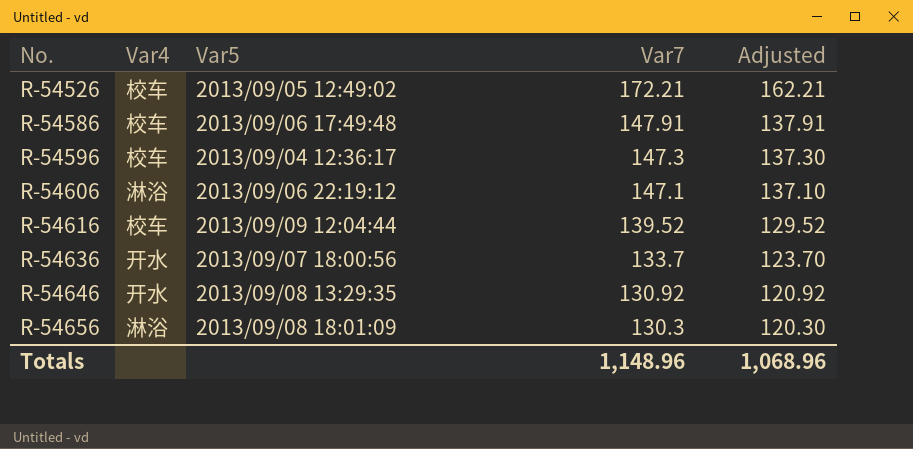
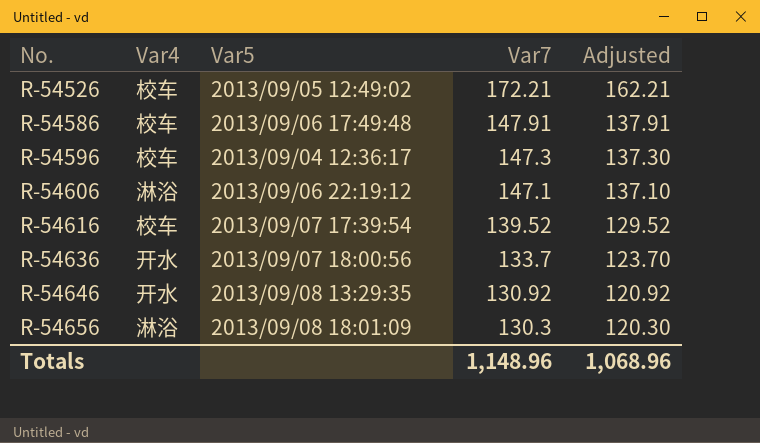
R-54616 | Var5: 2013/09/09 12:04:44 -> 2013/09/07 17:39:54

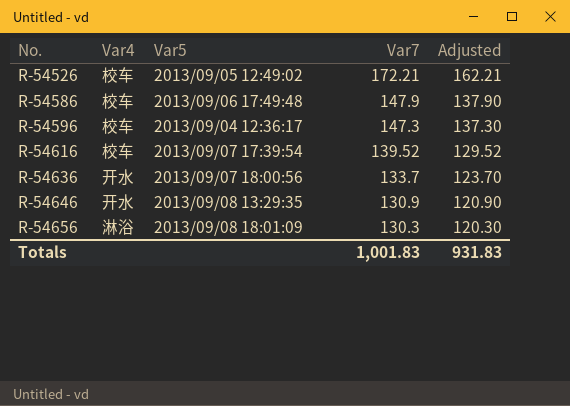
row R-54606: 淋浴 | 2013/09/06 22:19:12 | 147.1 | 137.10 -> none
R-54586 | Var7: 147.91 -> 147.9
R-54586 | Adjusted: 137.91 -> 137.90
R-54646 | Var7: 130.92 -> 130.9
R-54646 | Adjusted: 120.92 -> 120.90
Totals | Var7: 1,148.96 -> 1,001.83
Totals | Adjusted: 1,068.96 -> 931.83

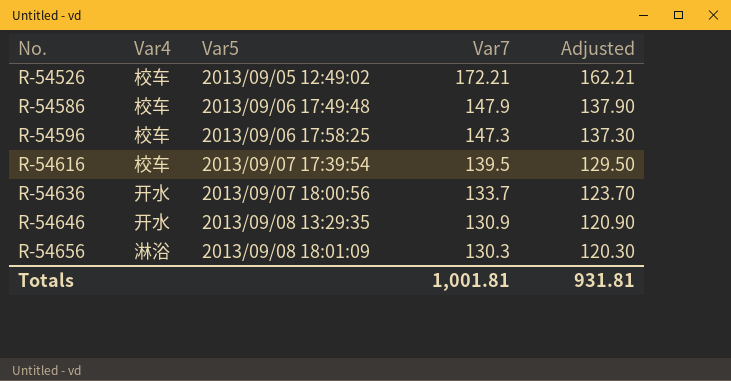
R-54596 | Var5: 2013/09/04 12:36:17 -> 2013/09/06 17:58:25
R-54616 | Var7: 139.52 -> 139.5
R-54616 | Adjusted: 129.52 -> 129.50
Totals | Var7: 1,001.83 -> 1,001.81
Totals | Adjusted: 931.83 -> 931.81

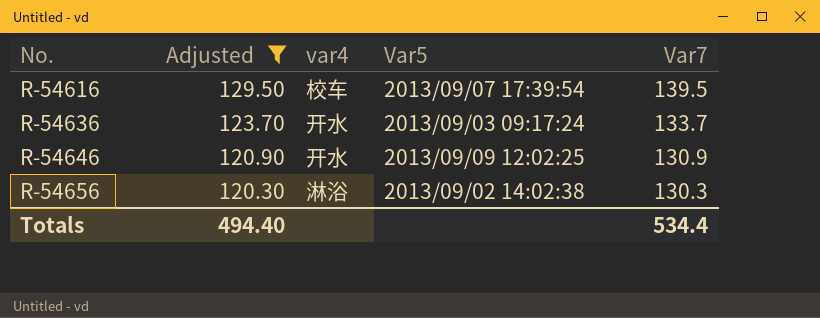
filter: none -> Adjusted <= 129.50
column Adjusted | position: 5 -> 2
column name: Var4 -> var4
R-54636 | Var5: 2013/09/07 18:00:56 -> 2013/09/03 09:17:24
R-54646 | Var5: 2013/09/08 13:29:35 -> 2013/09/09 12:02:25
R-54656 | Var5: 2013/09/08 18:01:09 -> 2013/09/02 14:02:38
Totals | Adjusted: 931.81 -> 494.40
Totals | Var7: 1,001.81 -> 534.4

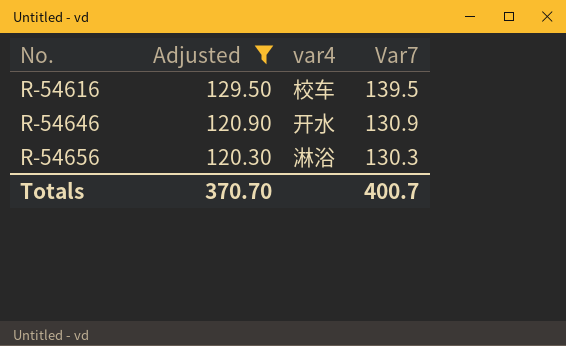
column Var5 | position: 4 -> none
row R-54636: 123.70 | 开水 | 2013/09/03 09:17:24 | 133.7 -> none
Totals | Adjusted: 494.40 -> 370.70
Totals | Var7: 534.4 -> 400.7

